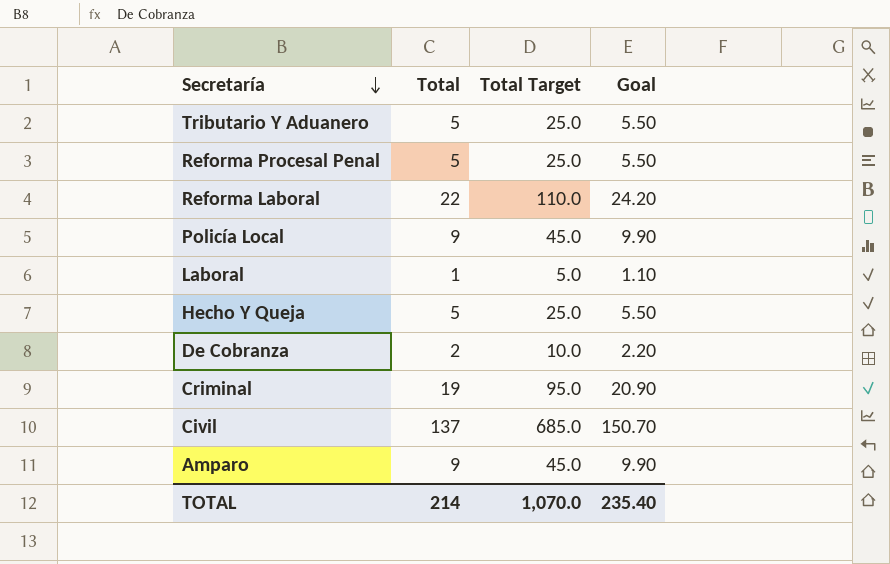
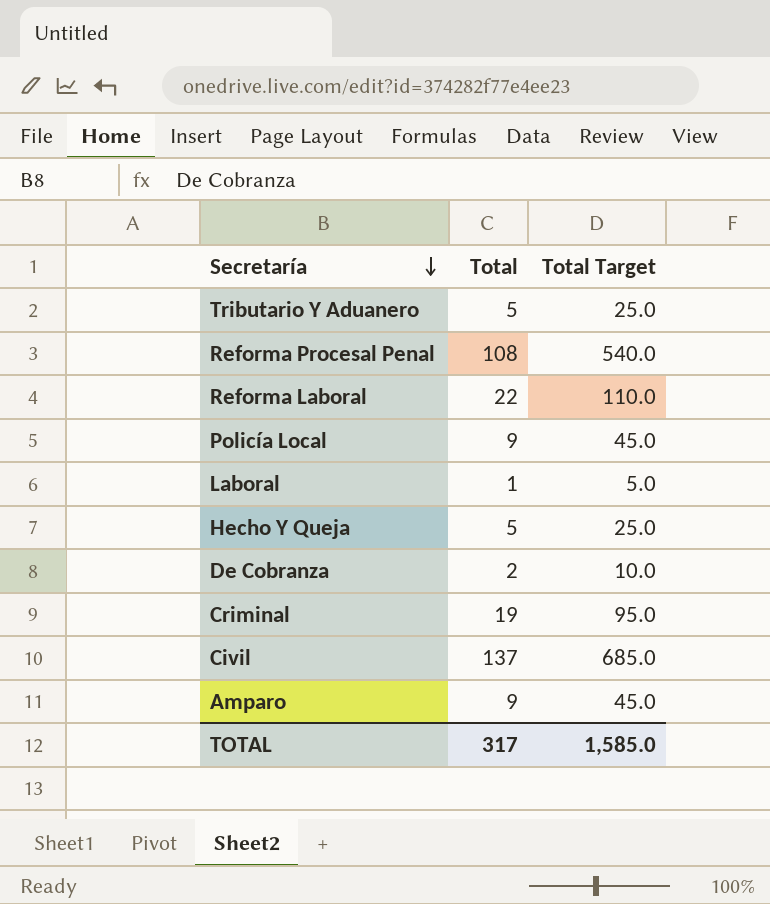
column Goal | formula: [Total] * 1.1 -> none
Reforma Procesal Penal | Total: 5 -> 108
Reforma Procesal Penal | Total Target: 25.0 -> 540.0
TOTAL | Total: 214 -> 317
TOTAL | Total Target: 1,070.0 -> 1,585.0

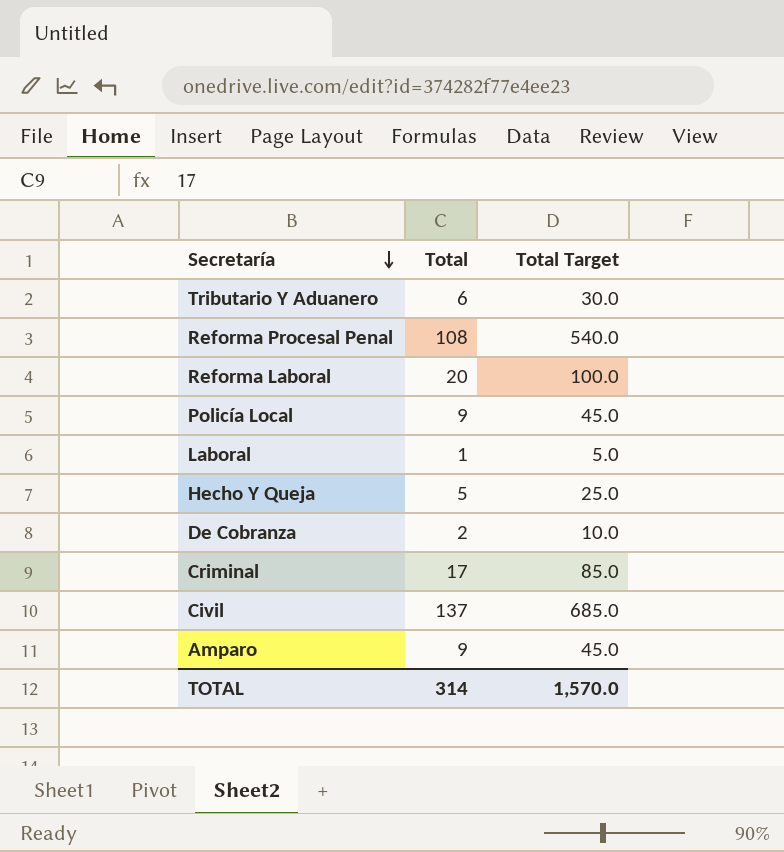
Tributario Y Aduanero | Total: 5 -> 6
Tributario Y Aduanero | Total Target: 25.0 -> 30.0
Reforma Laboral | Total: 22 -> 20
Reforma Laboral | Total Target: 110.0 -> 100.0
Criminal | Total: 19 -> 17
Criminal | Total Target: 95.0 -> 85.0
TOTAL | Total: 317 -> 314
TOTAL | Total Target: 1,585.0 -> 1,570.0

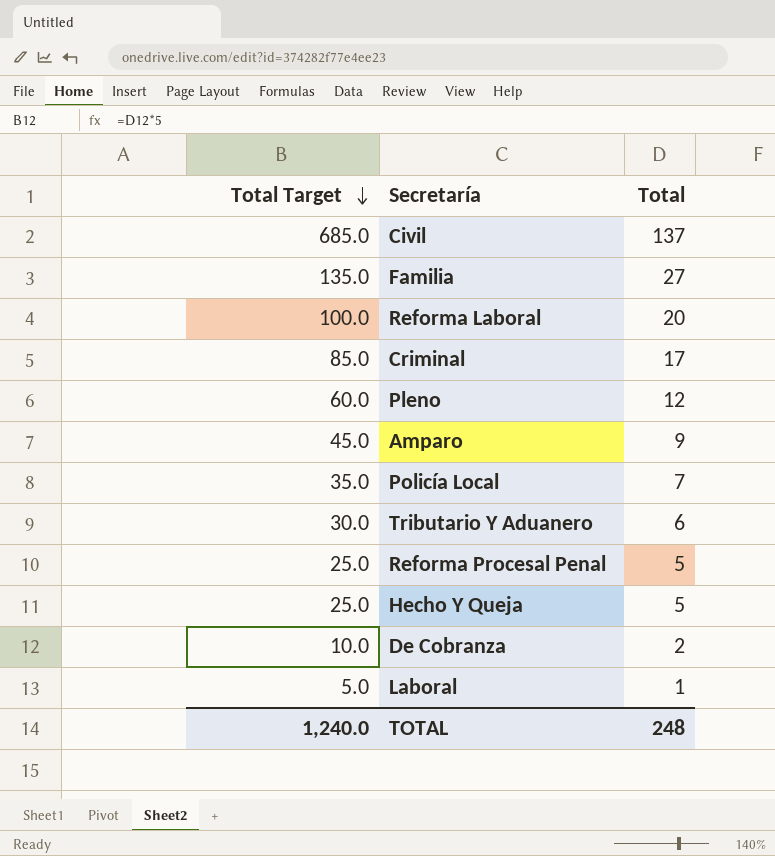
row order: Secretaría descending -> Total Target descending
column Total Target | position: 3 -> 1
row Familia: none -> 135.0 | 27
row Pleno: none -> 60.0 | 12
Policía Local | Total Target: 45.0 -> 35.0
Policía Local | Total: 9 -> 7
Reforma Procesal Penal | Total Target: 540.0 -> 25.0
Reforma Procesal Penal | Total: 108 -> 5
TOTAL | Total Target: 1,570.0 -> 1,240.0
TOTAL | Total: 314 -> 248

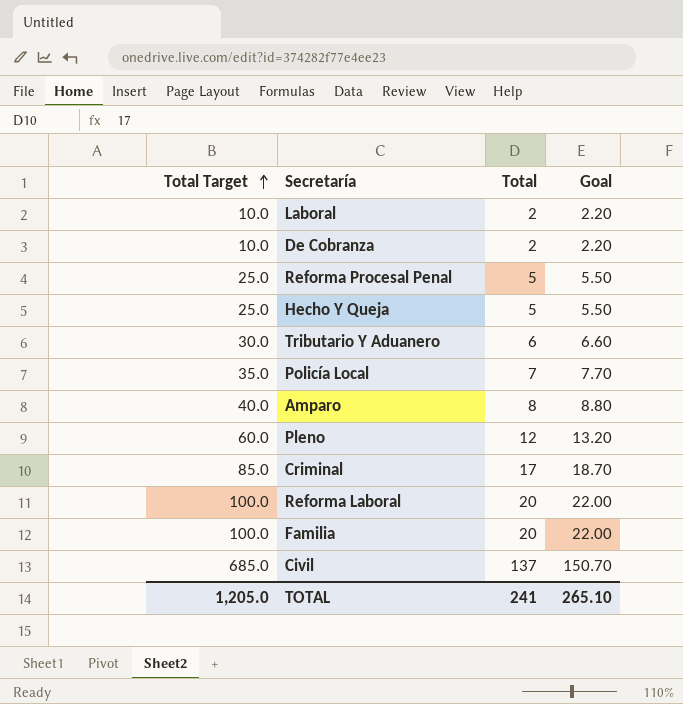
row order: Total Target descending -> Total Target ascending
column Goal | formula: none -> [Total] * 1.1
Laboral | Total Target: 5.0 -> 10.0
Laboral | Total: 1 -> 2
Amparo | Total Target: 45.0 -> 40.0
Amparo | Total: 9 -> 8
Familia | Total Target: 135.0 -> 100.0
Familia | Total: 27 -> 20
TOTAL | Total Target: 1,240.0 -> 1,205.0
TOTAL | Total: 248 -> 241

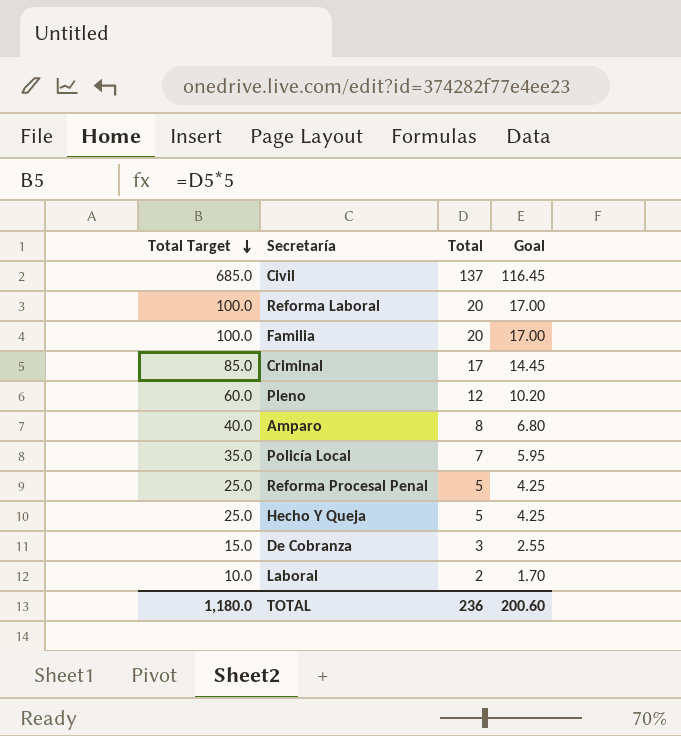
row order: Total Target ascending -> Total Target descending
column Goal | formula: [Total] * 1.1 -> [Total] * 0.85
row Tributario Y Aduanero: 30.0 | 6 | 6.60 -> none
De Cobranza | Total Target: 10.0 -> 15.0
De Cobranza | Total: 2 -> 3
TOTAL | Total Target: 1,205.0 -> 1,180.0
TOTAL | Total: 241 -> 236
TOTAL | Goal: 265.10 -> 200.60

